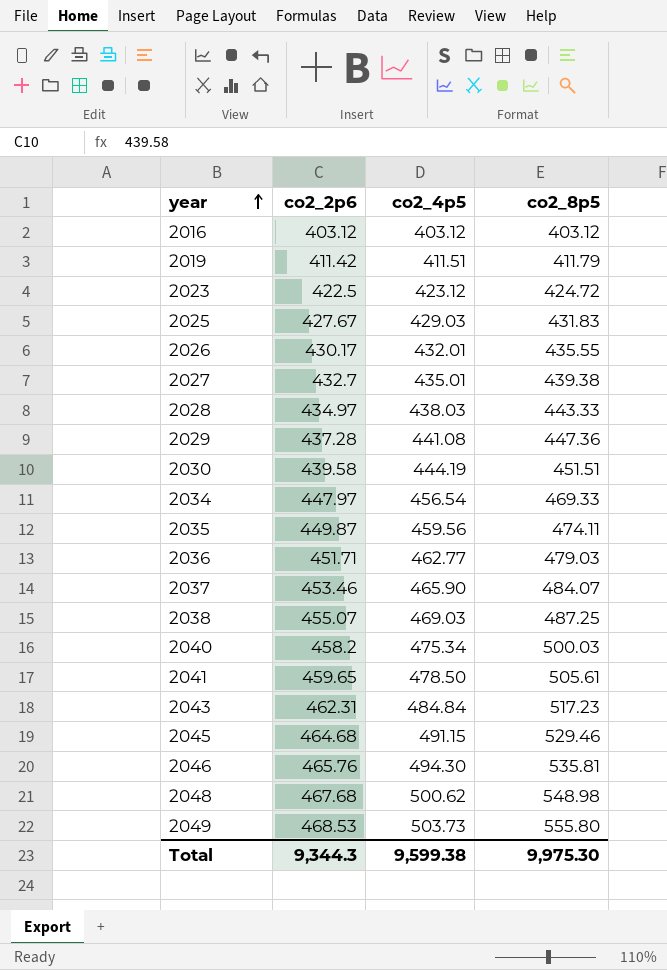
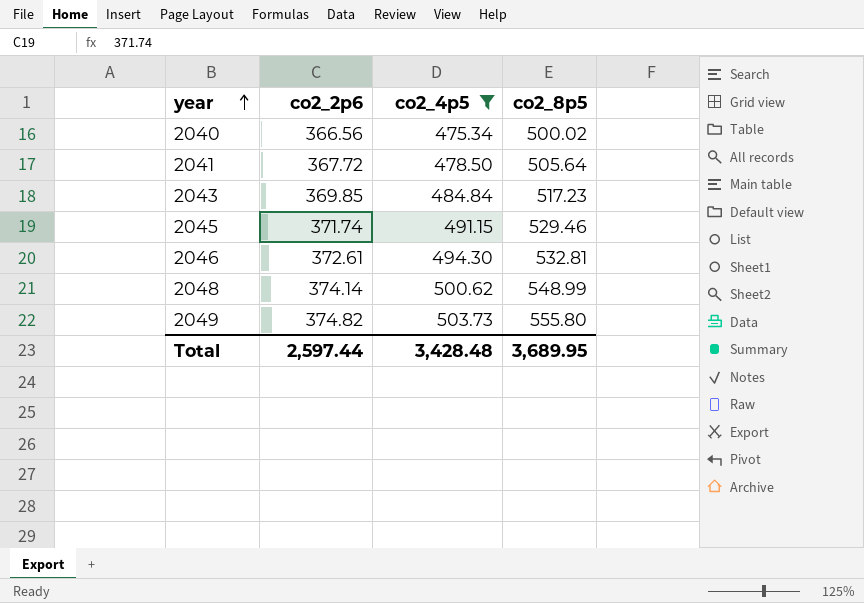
filter: none -> co2_4p5 >= 475.34
2040 | co2_2p6: 458.2 -> 366.56
2040 | co2_8p5: 500.03 -> 500.02
2041 | co2_2p6: 459.65 -> 367.72
2041 | co2_8p5: 505.61 -> 505.64
2043 | co2_2p6: 462.31 -> 369.85
2045 | co2_2p6: 464.68 -> 371.74
2046 | co2_2p6: 465.76 -> 372.61
2046 | co2_8p5: 535.81 -> 532.81
2048 | co2_2p6: 467.68 -> 374.14
2048 | co2_8p5: 548.98 -> 548.99
2049 | co2_2p6: 468.53 -> 374.82
Total | co2_2p6: 9,344.3 -> 2,597.44
Total | co2_4p5: 9,599.38 -> 3,428.48
Total | co2_8p5: 9,975.30 -> 3,689.95

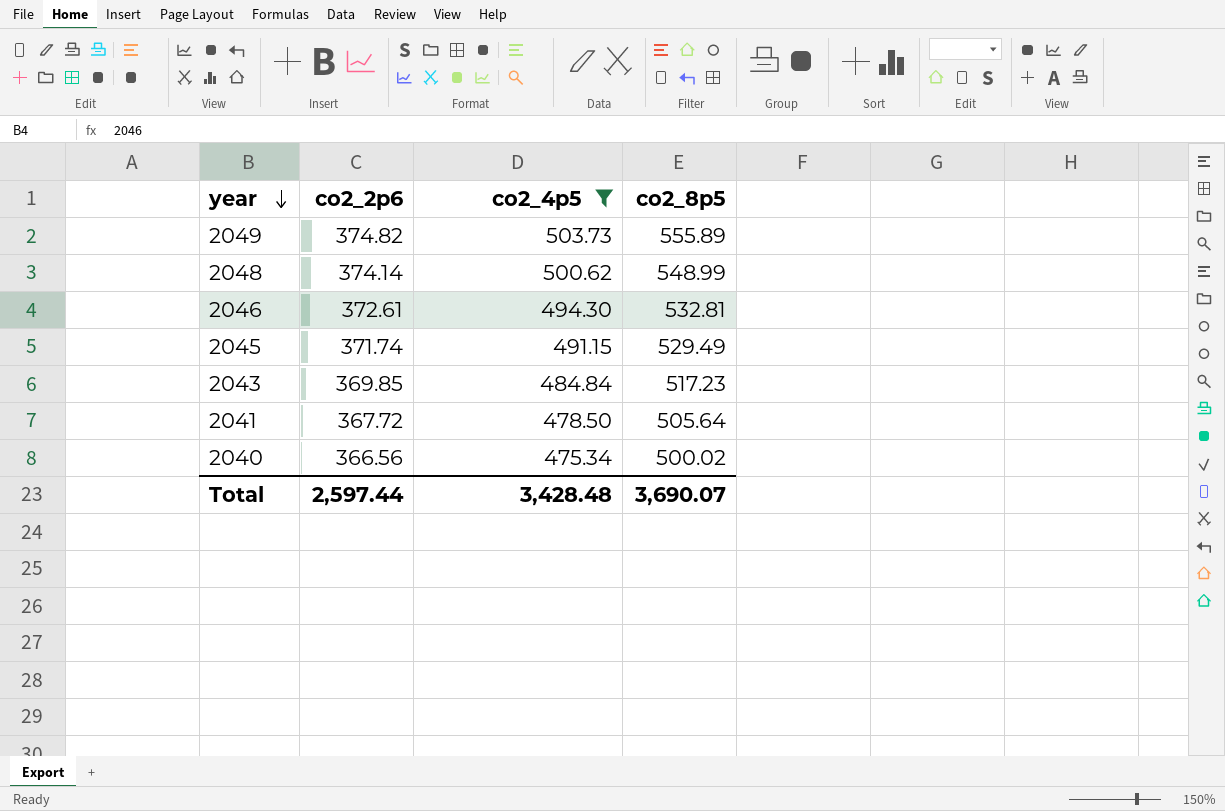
row order: year ascending -> year descending
2049 | co2_8p5: 555.80 -> 555.89
2045 | co2_8p5: 529.46 -> 529.49
Total | co2_8p5: 3,689.95 -> 3,690.07

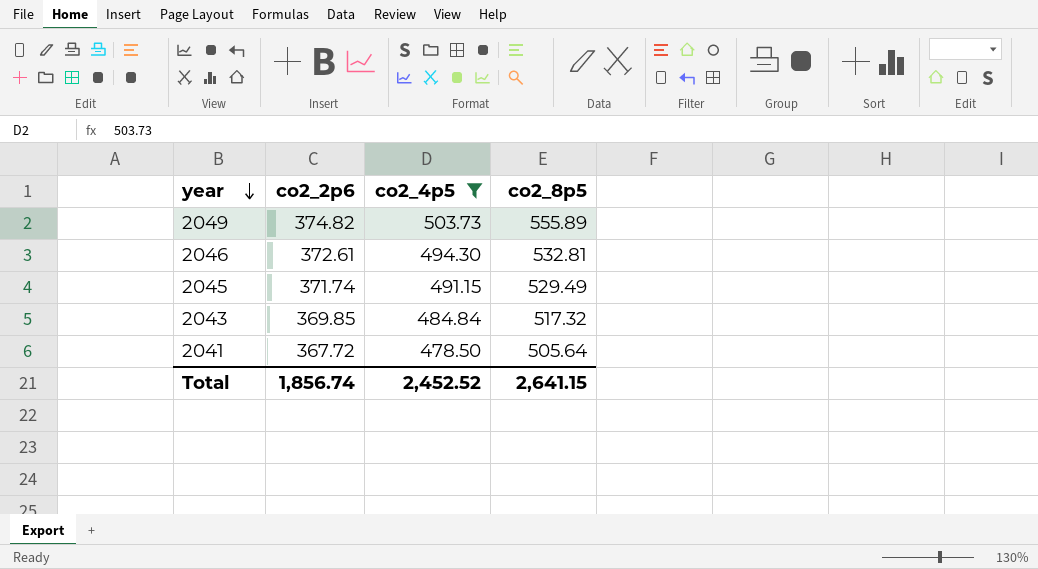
row 2048: 374.14 | 500.62 | 548.99 -> none
row 2040: 366.56 | 475.34 | 500.02 -> none
2043 | co2_8p5: 517.23 -> 517.32
Total | co2_2p6: 2,597.44 -> 1,856.74
Total | co2_4p5: 3,428.48 -> 2,452.52
Total | co2_8p5: 3,690.07 -> 2,641.15

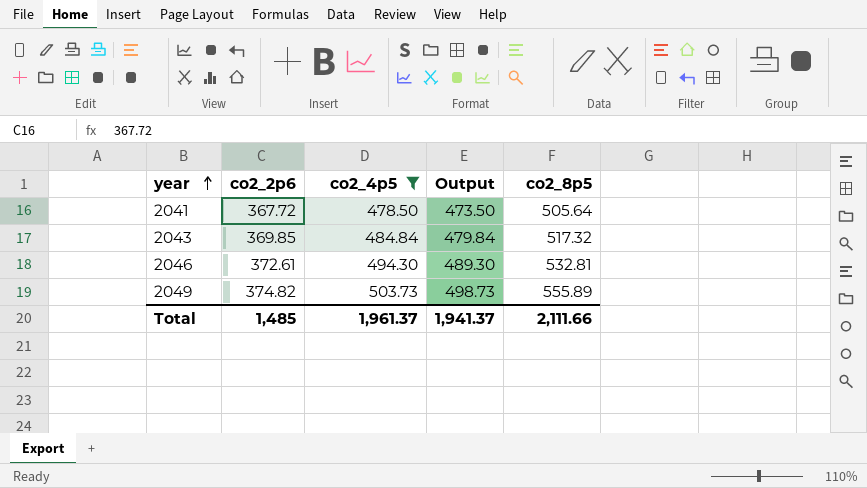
row order: year descending -> year ascending
column Output | formula: none -> [co2_4p5] - 5
row 2045: 371.74 | 491.15 | 529.49 -> none
Total | co2_2p6: 1,856.74 -> 1,485
Total | co2_4p5: 2,452.52 -> 1,961.37
Total | co2_8p5: 2,641.15 -> 2,111.66

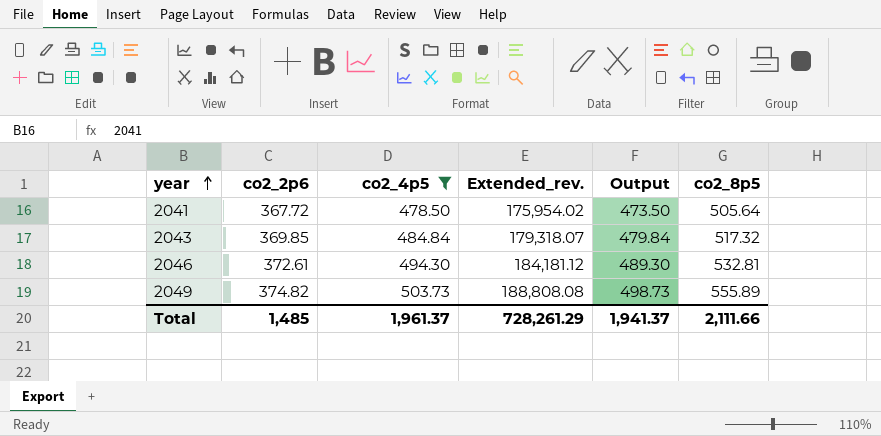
column Extended_rev. | formula: none -> [co2_2p6] * [co2_4p5]

